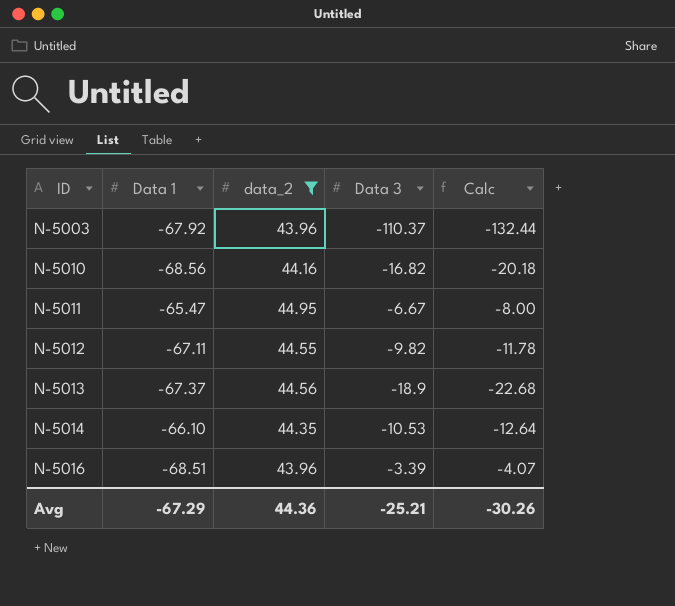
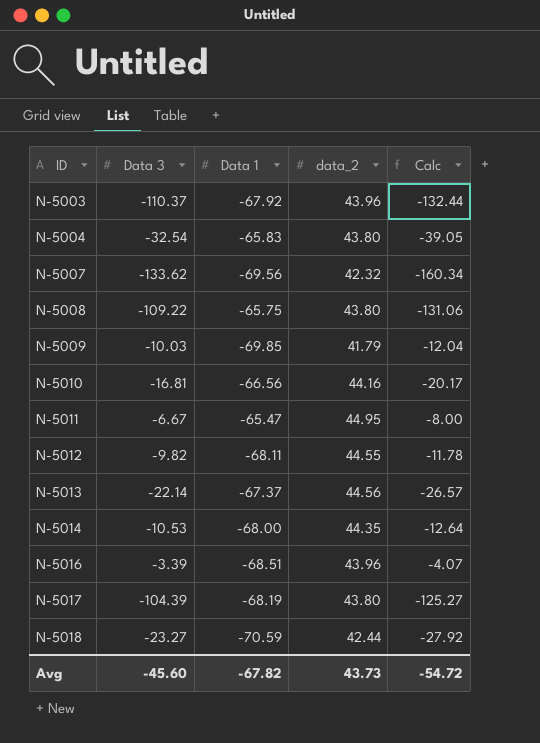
filter: data_2 >= 43.96 -> none
column Data 3 | position: 4 -> 2
N-5010 | Data 3: -16.82 -> -16.81
N-5010 | Data 1: -68.56 -> -66.56
N-5010 | Calc: -20.18 -> -20.17
N-5012 | Data 1: -67.11 -> -68.11
N-5013 | Data 3: -18.9 -> -22.14
N-5013 | Calc: -22.68 -> -26.57
N-5014 | Data 1: -66.10 -> -68.00
Avg | Data 3: -25.21 -> -45.60
Avg | Data 1: -67.29 -> -67.82
Avg | data_2: 44.36 -> 43.73
Avg | Calc: -30.26 -> -54.72

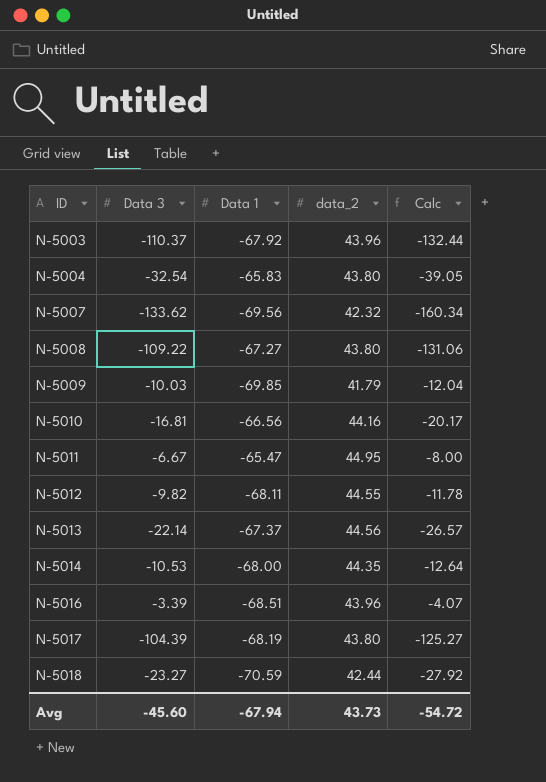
N-5008 | Data 1: -65.75 -> -67.27
Avg | Data 1: -67.82 -> -67.94

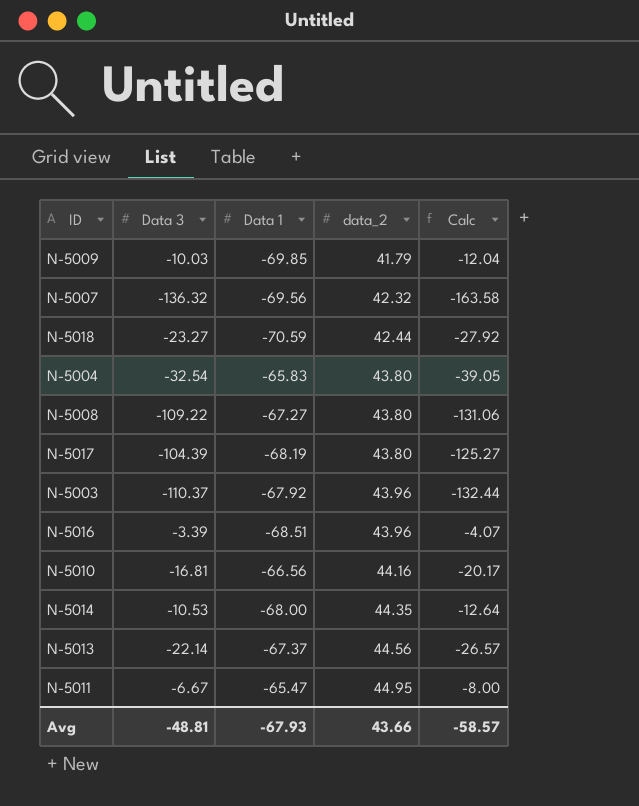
row order: ID ascending -> data_2 ascending
row N-5012: -9.82 | -68.11 | 44.55 | -11.78 -> none
N-5007 | Data 3: -133.62 -> -136.32
N-5007 | Calc: -160.34 -> -163.58
Avg | Data 3: -45.60 -> -48.81
Avg | Data 1: -67.94 -> -67.93
Avg | data_2: 43.73 -> 43.66
Avg | Calc: -54.72 -> -58.57

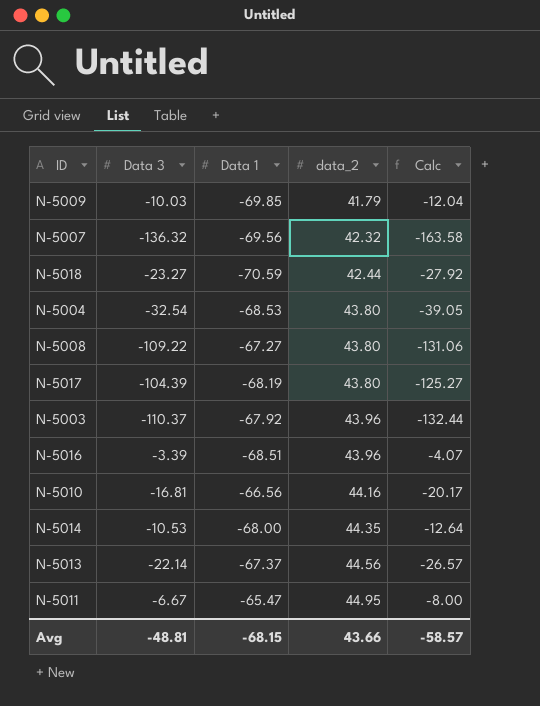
N-5004 | Data 1: -65.83 -> -68.53
Avg | Data 1: -67.93 -> -68.15

